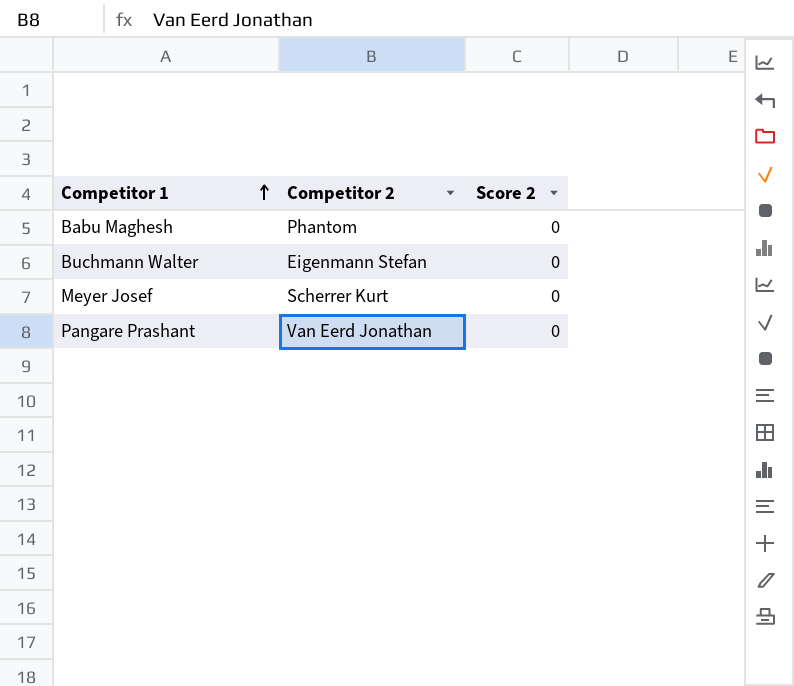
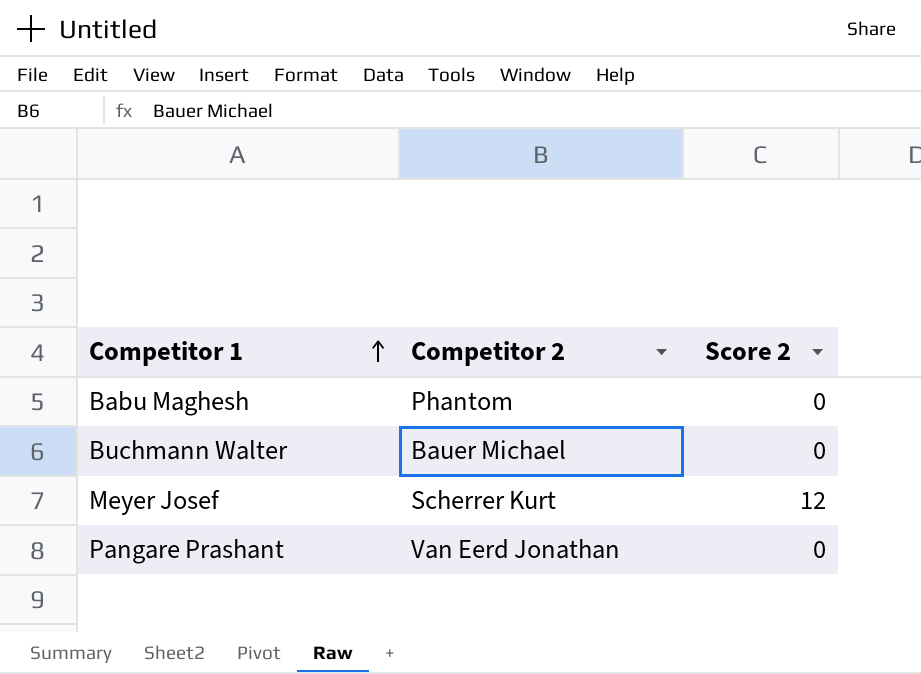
Buchmann Walter | Competitor 2: Eigenmann Stefan -> Bauer Michael
Meyer Josef | Score 2: 0 -> 12

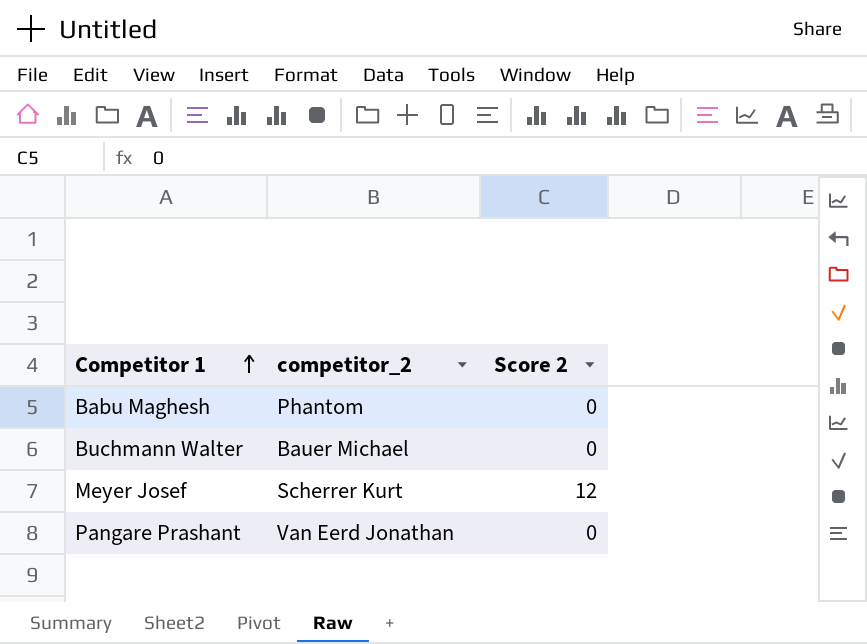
column name: Competitor 2 -> competitor_2

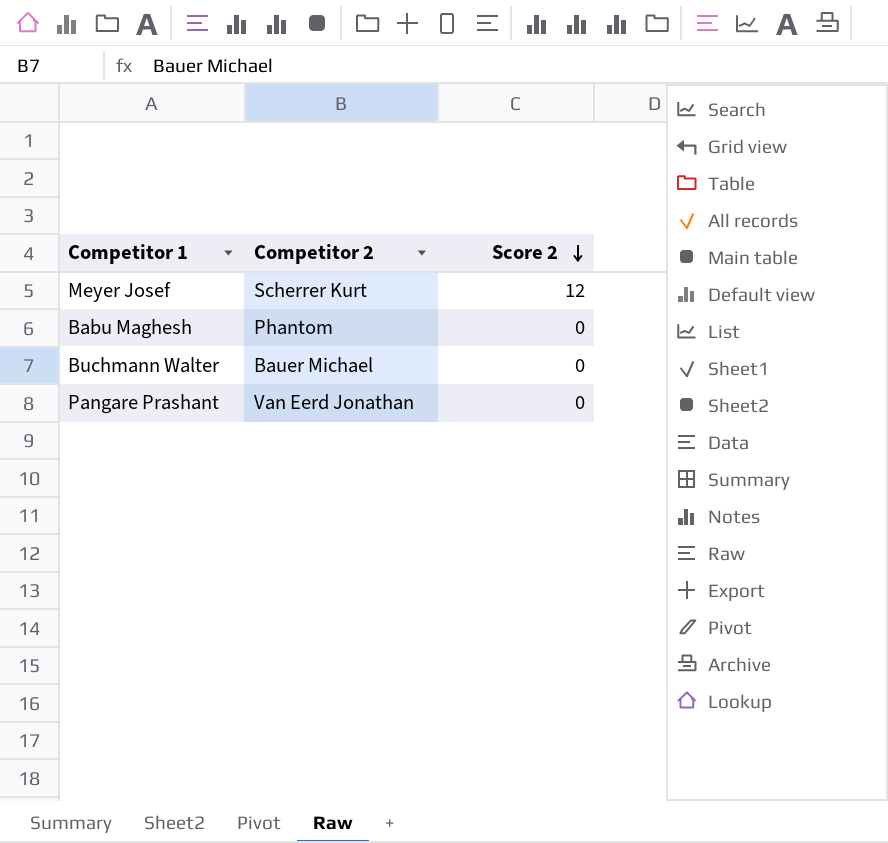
row order: Competitor 1 ascending -> Score 2 descending
column name: competitor_2 -> Competitor 2

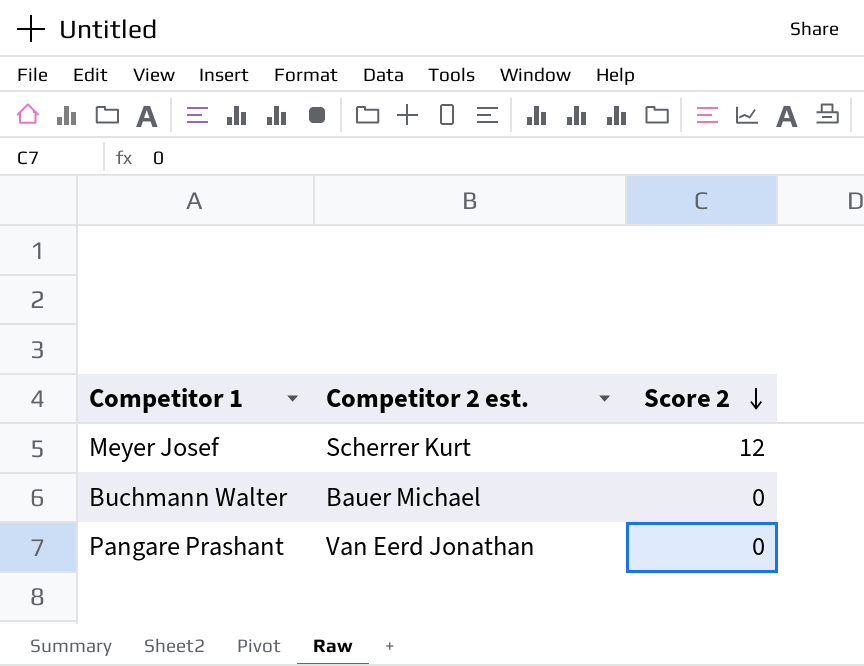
column name: Competitor 2 -> Competitor 2 est.
row Babu Maghesh: Phantom | 0 -> none

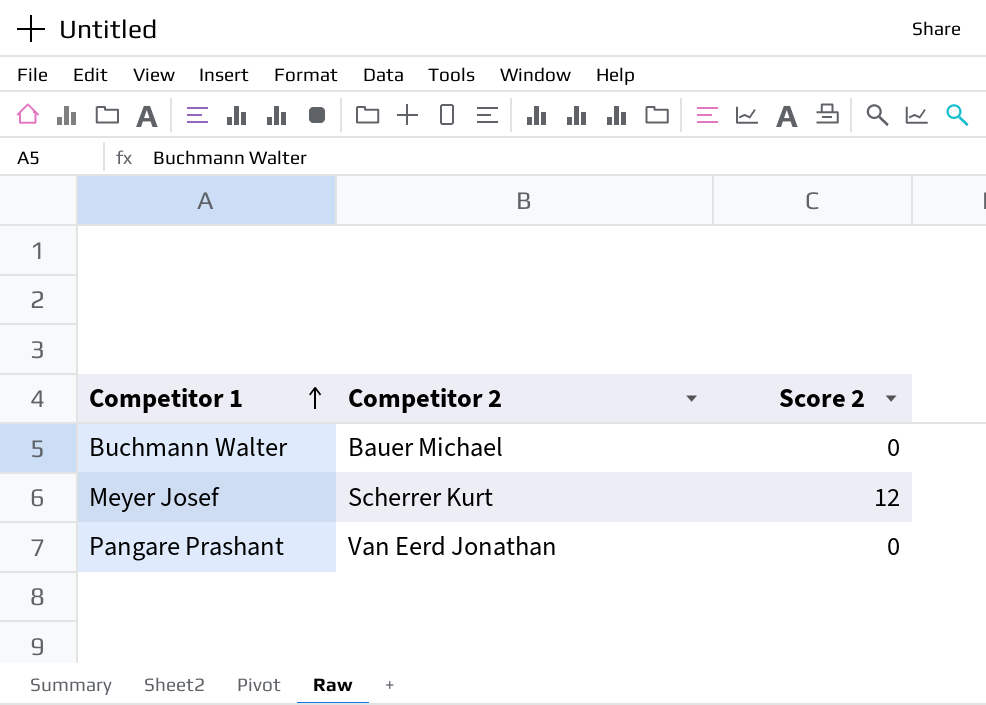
row order: Score 2 descending -> Competitor 1 ascending
column name: Competitor 2 est. -> Competitor 2

